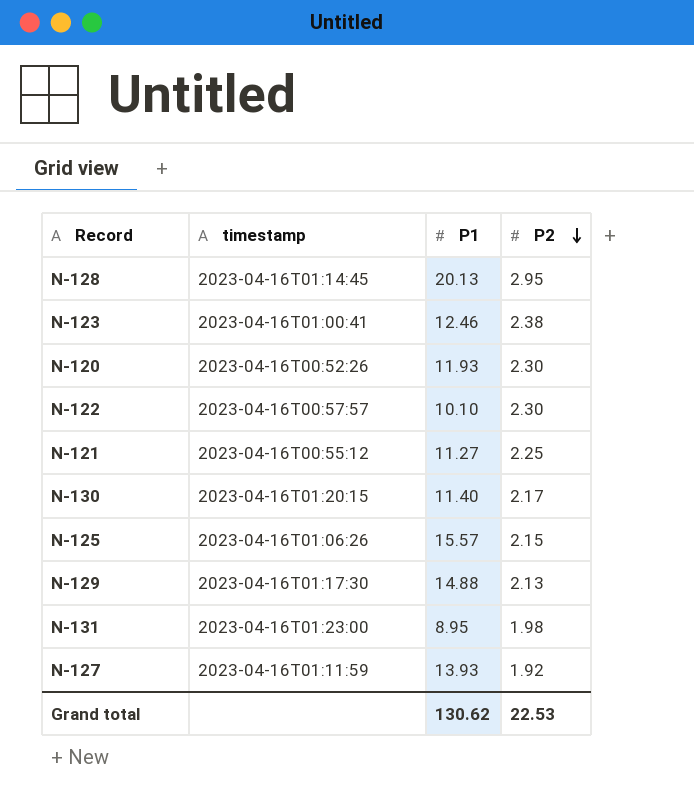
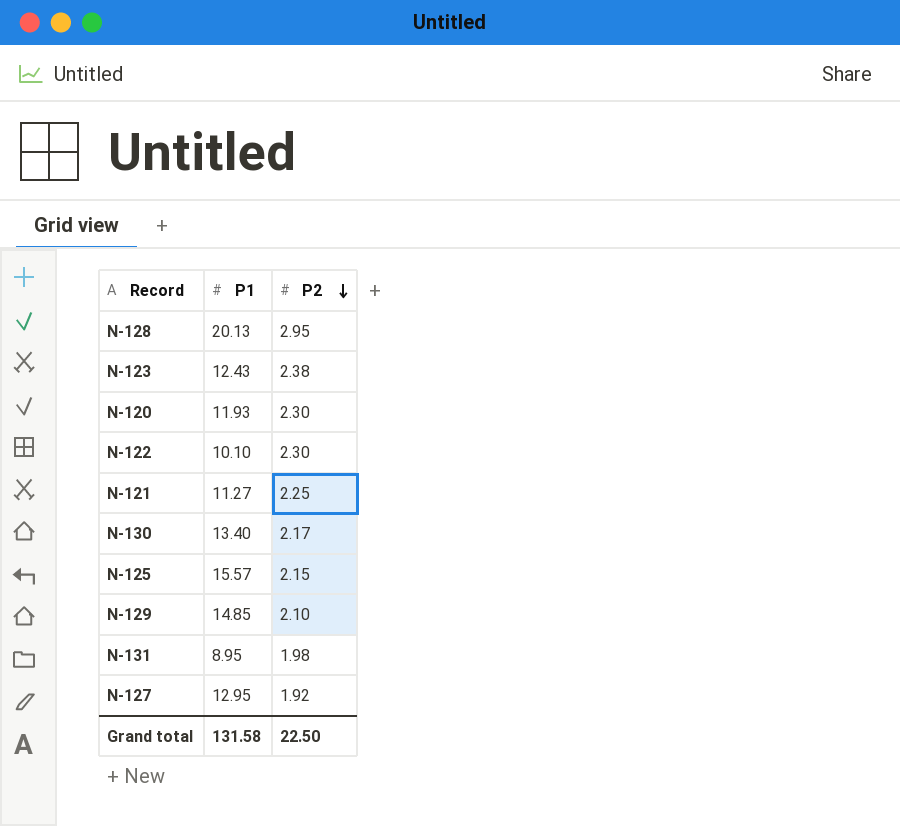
column timestamp | position: 2 -> none
N-123 | P1: 12.46 -> 12.43
N-130 | P1: 11.40 -> 13.40
N-129 | P1: 14.88 -> 14.85
N-129 | P2: 2.13 -> 2.10
N-127 | P1: 13.93 -> 12.95
Grand total | P1: 130.62 -> 131.58
Grand total | P2: 22.53 -> 22.50

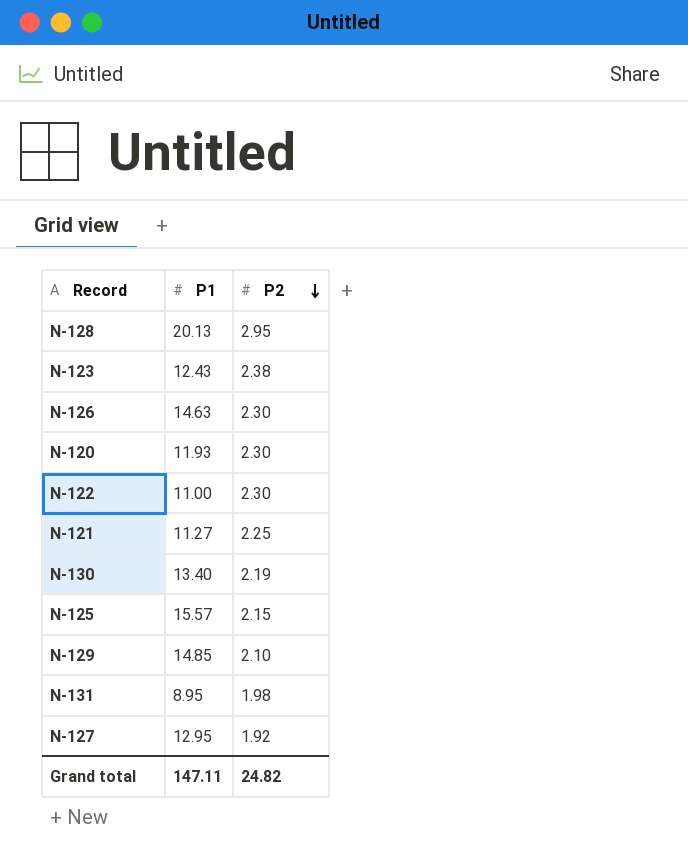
row N-126: none -> 14.63 | 2.30
N-122 | P1: 10.10 -> 11.00
N-130 | P2: 2.17 -> 2.19
Grand total | P1: 131.58 -> 147.11
Grand total | P2: 22.50 -> 24.82

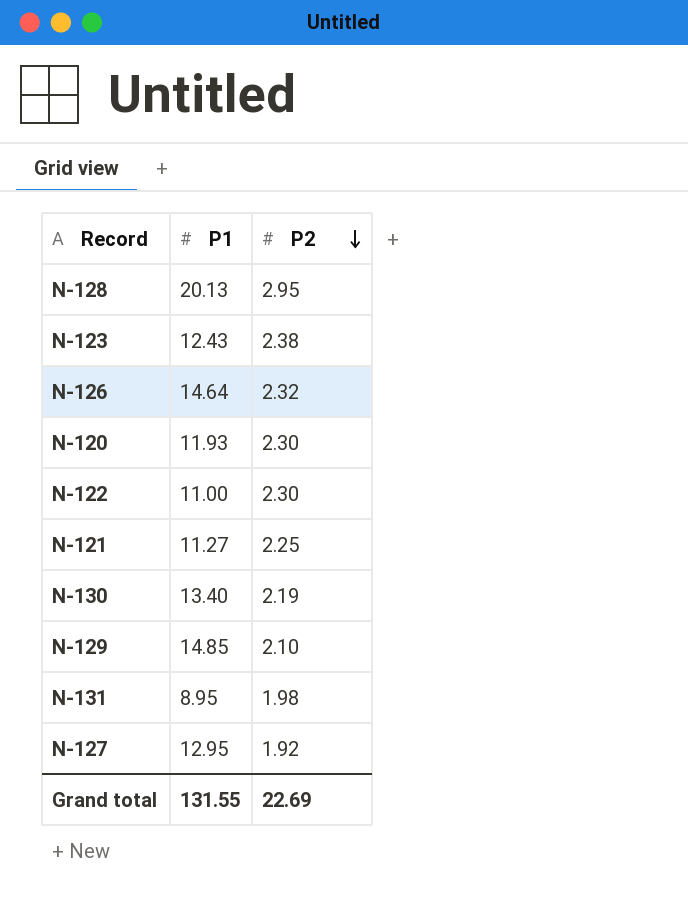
row N-125: 15.57 | 2.15 -> none
N-126 | P1: 14.63 -> 14.64
N-126 | P2: 2.30 -> 2.32
Grand total | P1: 147.11 -> 131.55
Grand total | P2: 24.82 -> 22.69

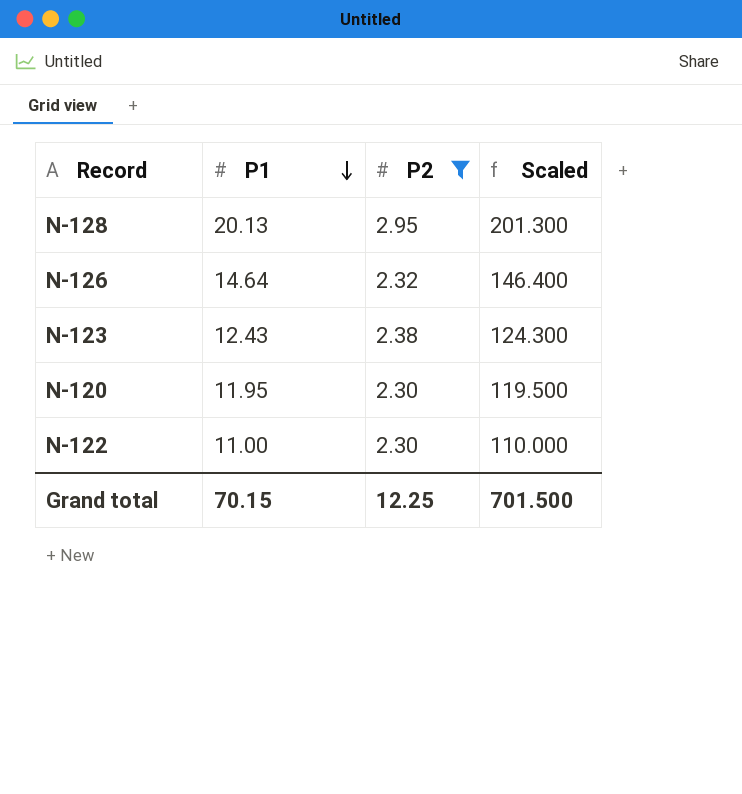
filter: none -> P2 >= 2.30
row order: P2 descending -> P1 descending
column Scaled | formula: none -> [P1] * 10
N-120 | P1: 11.93 -> 11.95
Grand total | P1: 131.55 -> 70.15
Grand total | P2: 22.69 -> 12.25

